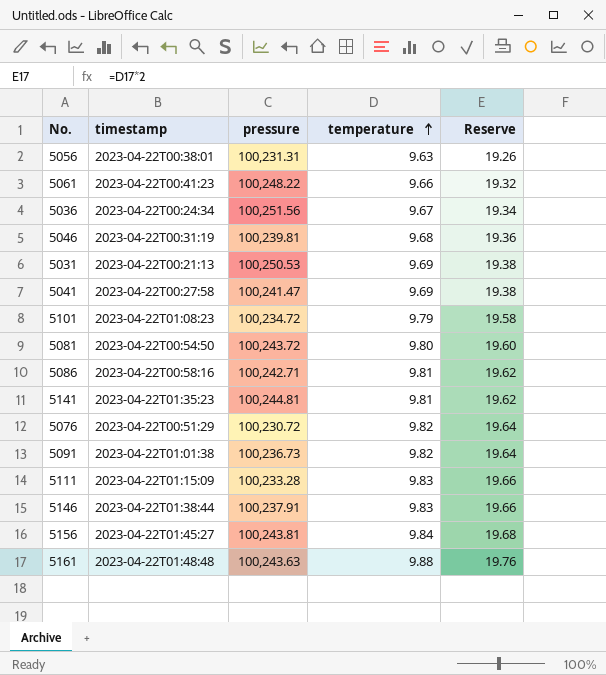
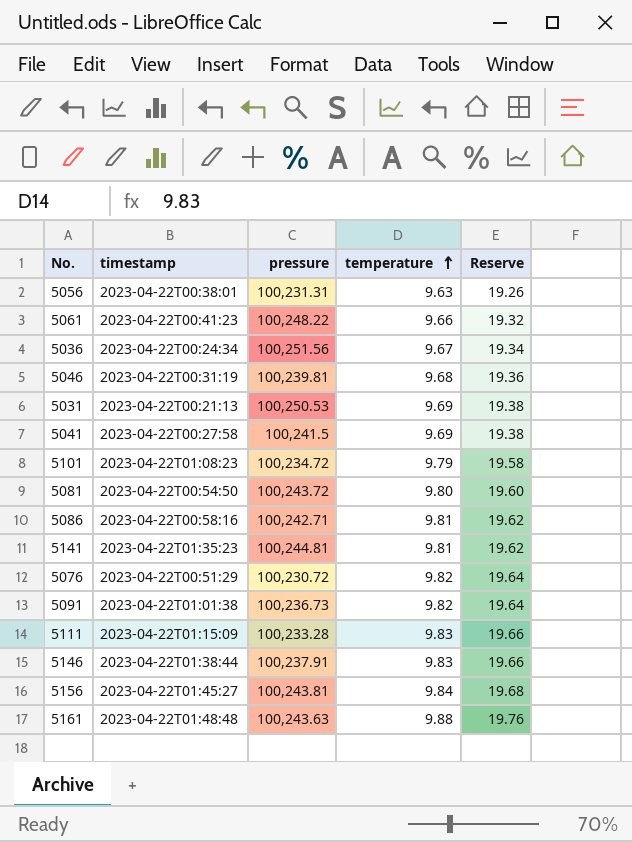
5041 | pressure: 100,241.47 -> 100,241.5

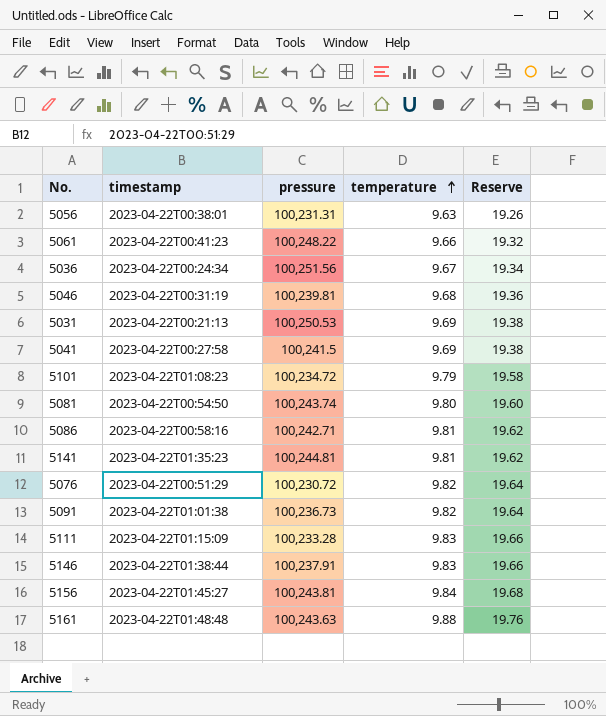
5081 | pressure: 100,243.72 -> 100,243.74

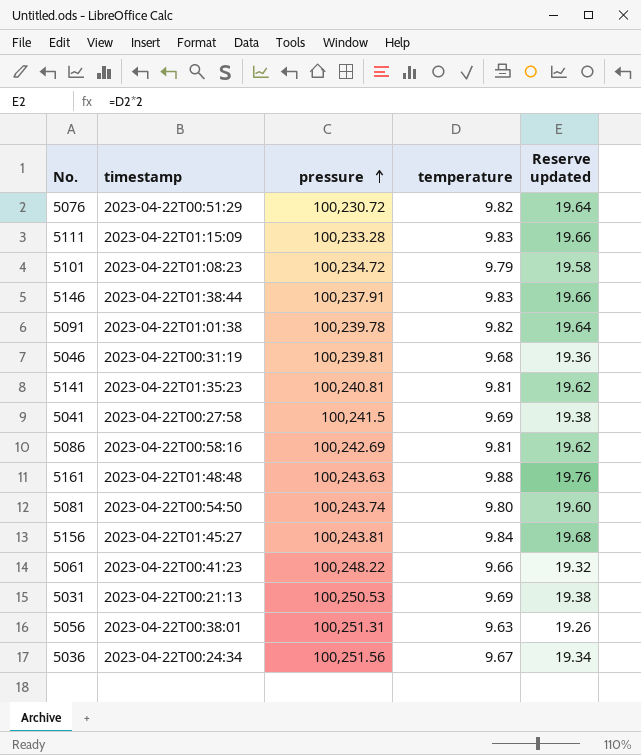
row order: temperature ascending -> pressure ascending
column name: Reserve -> Reserve updated
5091 | pressure: 100,236.73 -> 100,239.78
5141 | pressure: 100,244.81 -> 100,240.81
5086 | pressure: 100,242.71 -> 100,242.69
5056 | pressure: 100,231.31 -> 100,251.31

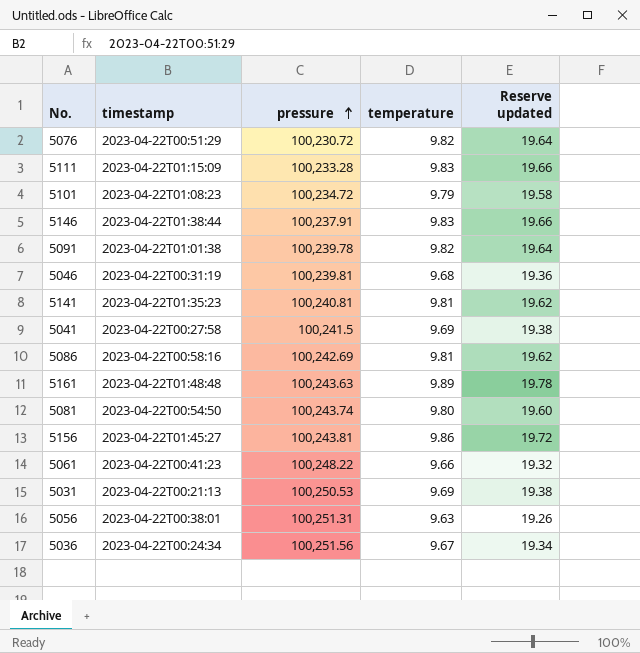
5161 | temperature: 9.88 -> 9.89
5161 | Reserve updated: 19.76 -> 19.78
5156 | temperature: 9.84 -> 9.86
5156 | Reserve updated: 19.68 -> 19.72

